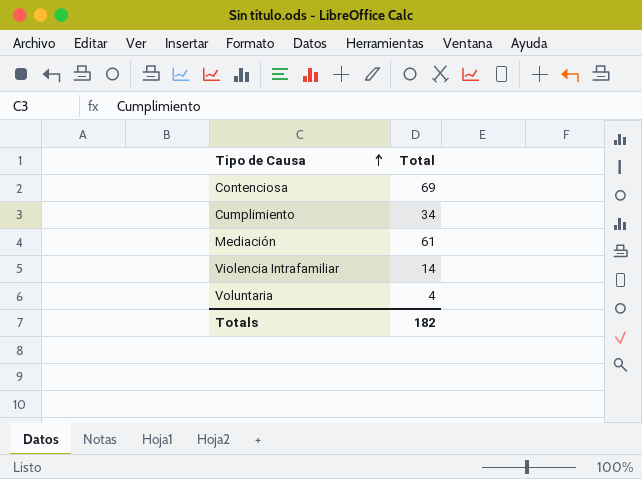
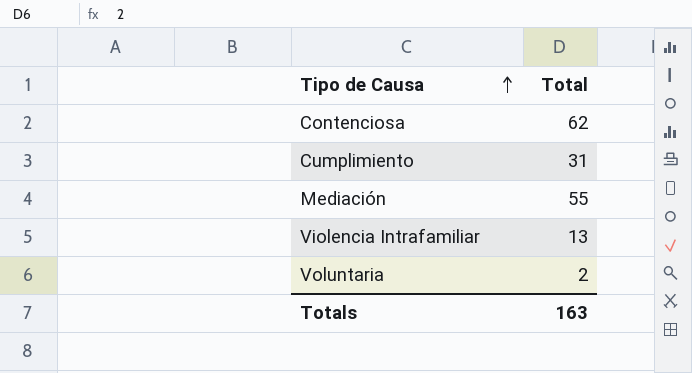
Contenciosa | Total: 69 -> 62
Cumplimiento | Total: 34 -> 31
Mediación | Total: 61 -> 55
Violencia Intrafamiliar | Total: 14 -> 13
Voluntaria | Total: 4 -> 2
Totals | Total: 182 -> 163

